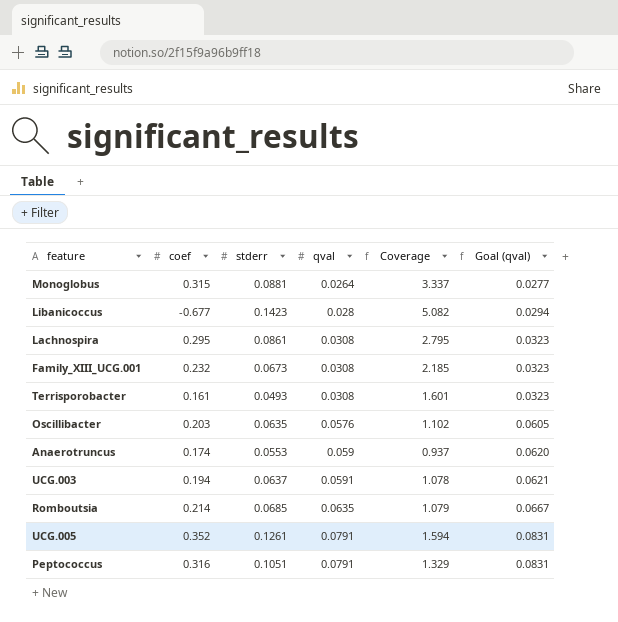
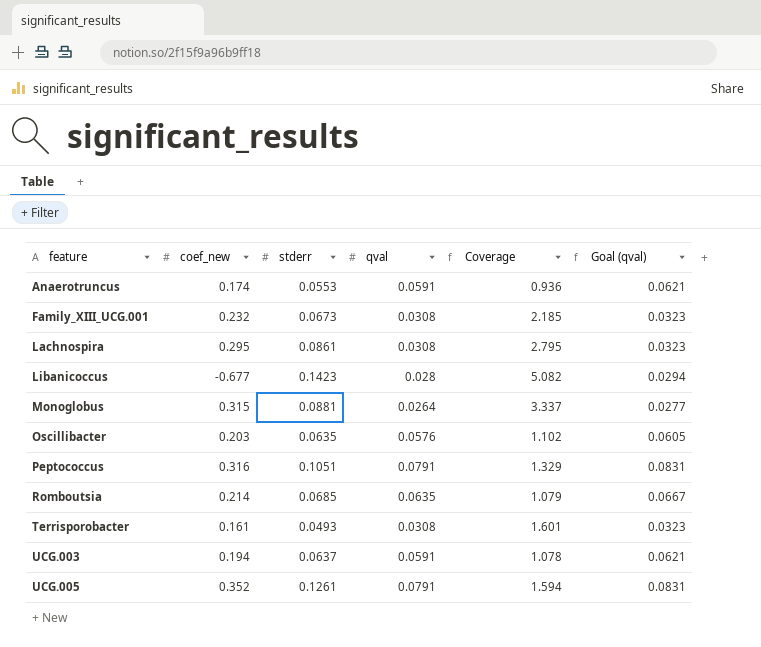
row order: qval ascending -> feature ascending
column name: coef -> coef_new
Anaerotruncus | qval: 0.059 -> 0.0591
Anaerotruncus | Coverage: 0.937 -> 0.936
Anaerotruncus | Goal (qval): 0.0620 -> 0.0621

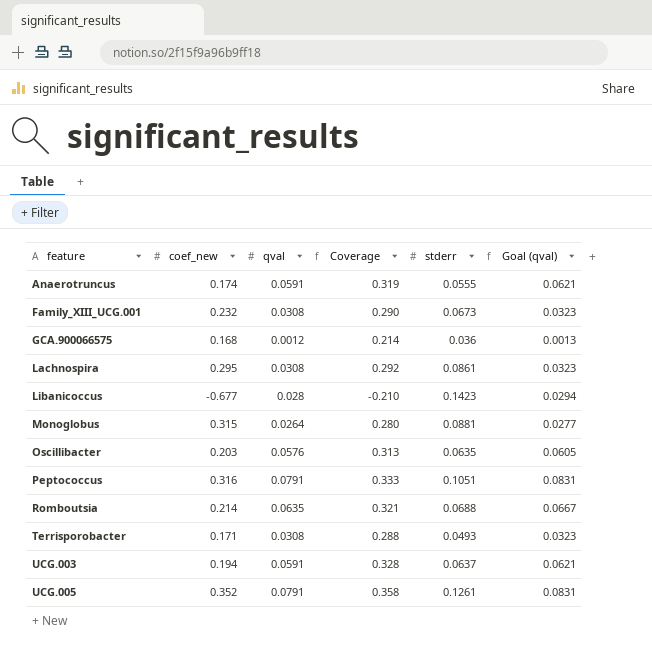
column Coverage | formula: [stderr] / [qval] -> [stderr] / [coef_new]
column stderr | position: 3 -> 5
Anaerotruncus | stderr: 0.0553 -> 0.0555
row GCA.900066575: none -> 0.168 | 0.0012 | 0.214 | 0.036 | 0.0013
Romboutsia | stderr: 0.0685 -> 0.0688
Terrisporobacter | coef_new: 0.161 -> 0.171

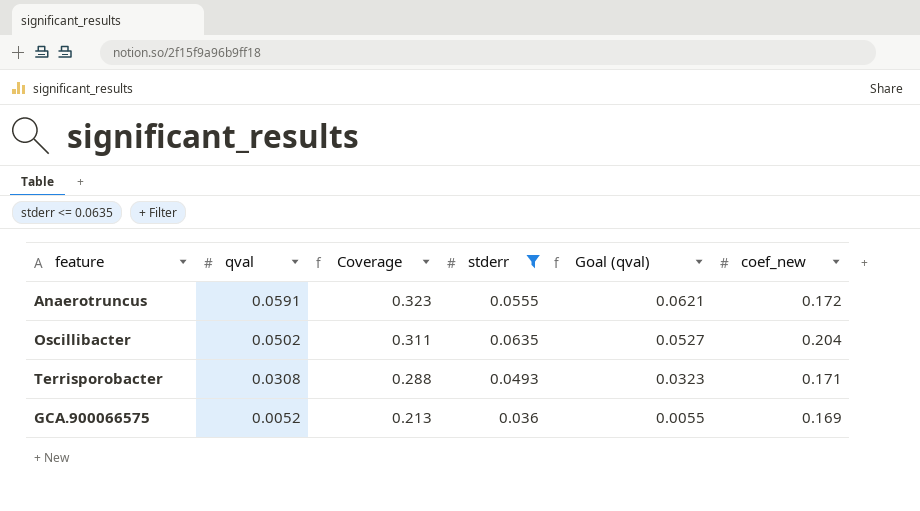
filter: none -> stderr <= 0.0635
row order: feature ascending -> qval descending
column coef_new | position: 2 -> 6
Anaerotruncus | Coverage: 0.319 -> 0.323
Anaerotruncus | coef_new: 0.174 -> 0.172
Oscillibacter | qval: 0.0576 -> 0.0502
Oscillibacter | Coverage: 0.313 -> 0.311
Oscillibacter | Goal (qval): 0.0605 -> 0.0527
Oscillibacter | coef_new: 0.203 -> 0.204
GCA.900066575 | qval: 0.0012 -> 0.0052
GCA.900066575 | Coverage: 0.214 -> 0.213
GCA.900066575 | Goal (qval): 0.0013 -> 0.0055
GCA.900066575 | coef_new: 0.168 -> 0.169

